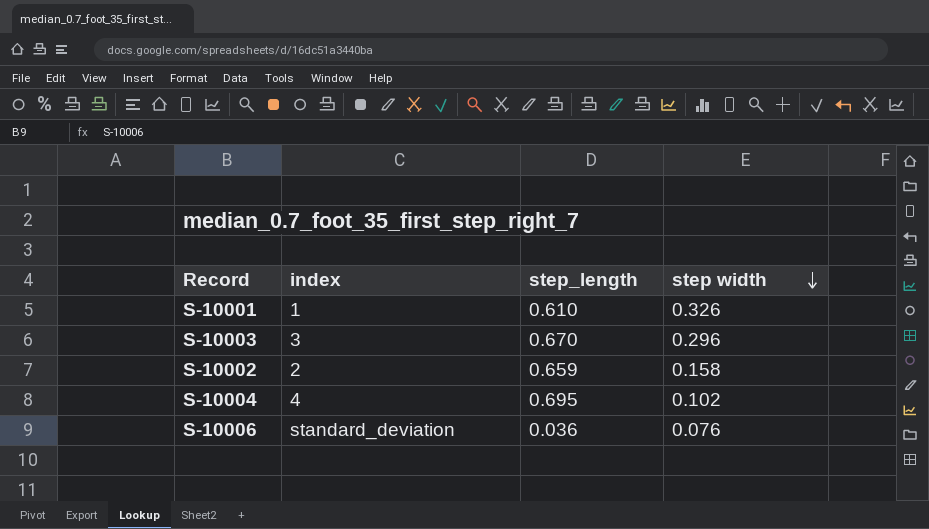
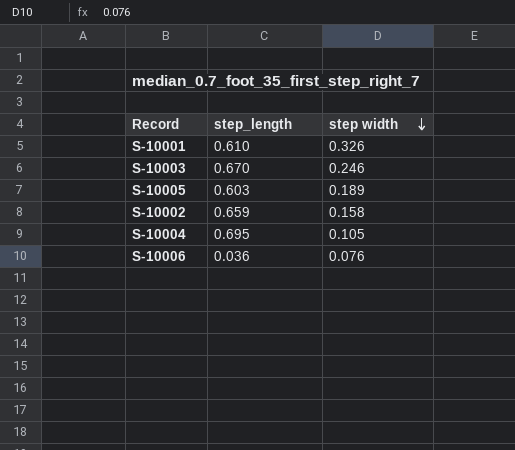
column index | position: 2 -> none
S-10003 | step width: 0.296 -> 0.246
row S-10005: none -> 0.603 | 0.189
S-10004 | step width: 0.102 -> 0.105

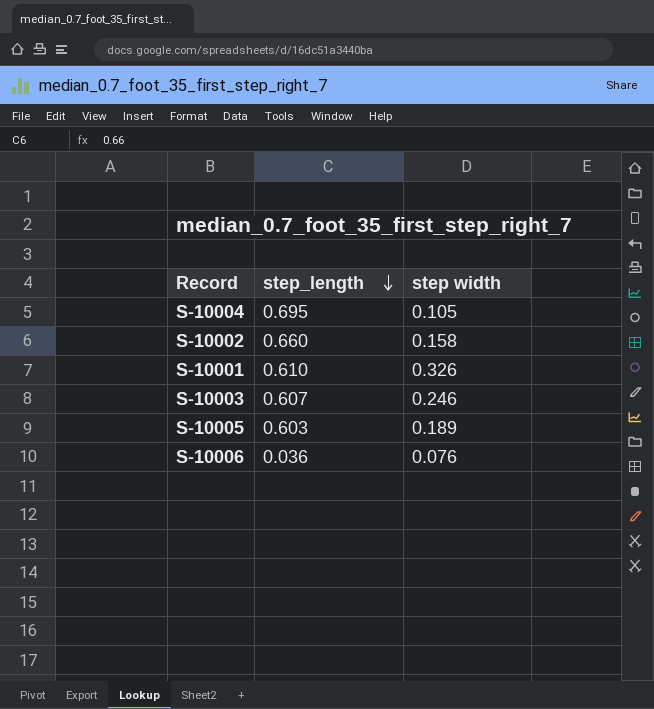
row order: step width descending -> step_length descending
S-10002 | step_length: 0.659 -> 0.660
S-10003 | step_length: 0.670 -> 0.607

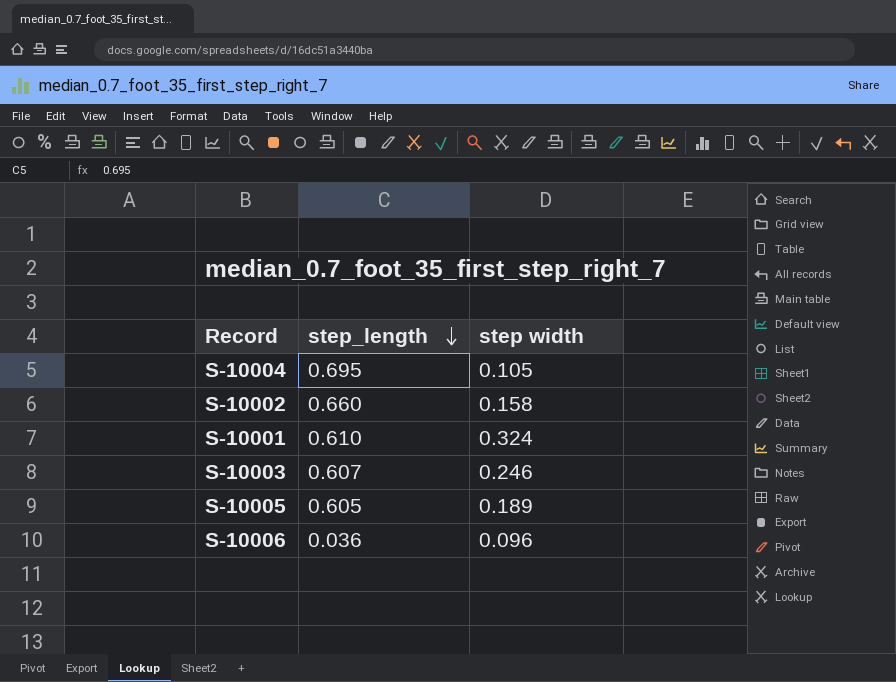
S-10001 | step width: 0.326 -> 0.324
S-10005 | step_length: 0.603 -> 0.605
S-10006 | step width: 0.076 -> 0.096

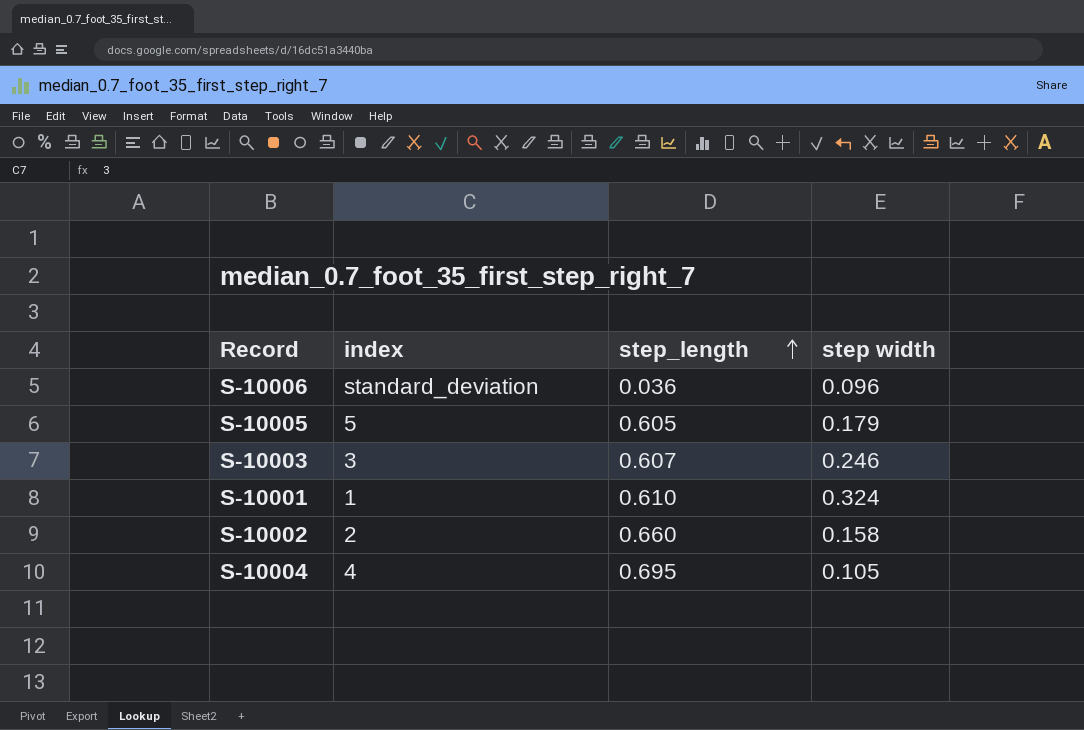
row order: step_length descending -> step_length ascending
column index | position: none -> 2
S-10005 | step width: 0.189 -> 0.179

